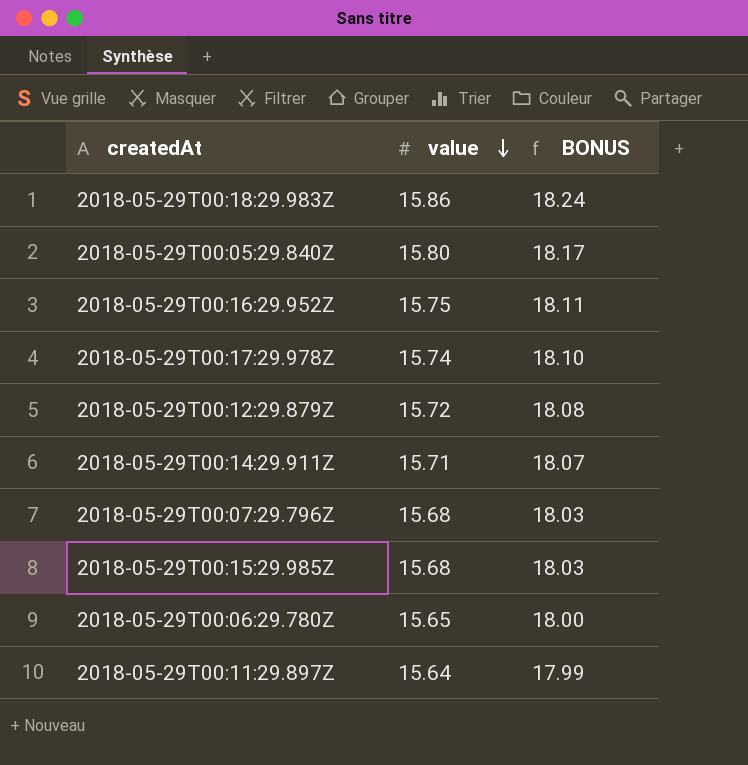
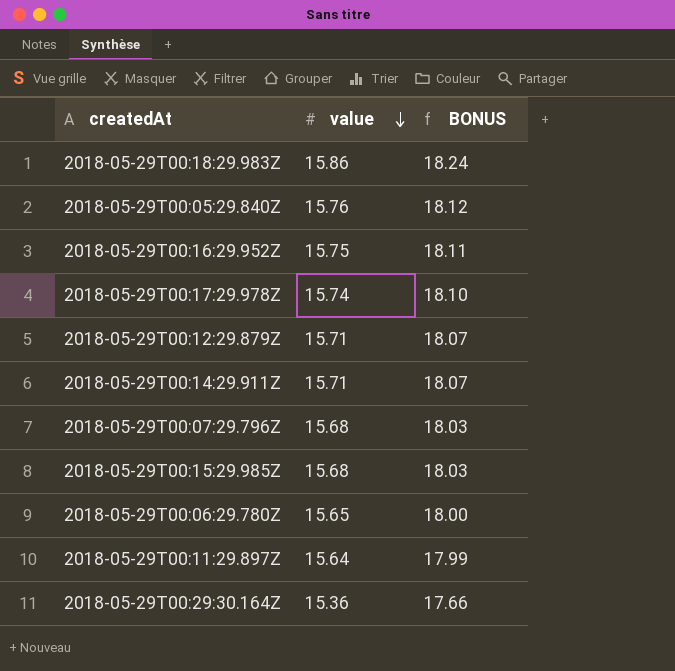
2018-05-29T00:05:29.840Z | value: 15.80 -> 15.76
2018-05-29T00:05:29.840Z | BONUS: 18.17 -> 18.12
2018-05-29T00:12:29.879Z | value: 15.72 -> 15.71
2018-05-29T00:12:29.879Z | BONUS: 18.08 -> 18.07
row 2018-05-29T00:29:30.164Z: none -> 15.36 | 17.66

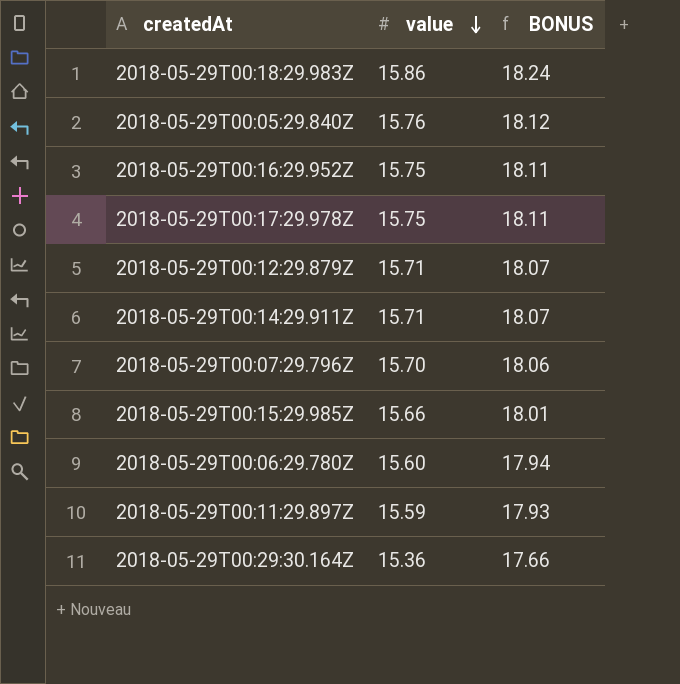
2018-05-29T00:17:29.978Z | value: 15.74 -> 15.75
2018-05-29T00:17:29.978Z | BONUS: 18.10 -> 18.11
2018-05-29T00:07:29.796Z | value: 15.68 -> 15.70
2018-05-29T00:07:29.796Z | BONUS: 18.03 -> 18.06
2018-05-29T00:15:29.985Z | value: 15.68 -> 15.66
2018-05-29T00:15:29.985Z | BONUS: 18.03 -> 18.01
2018-05-29T00:06:29.780Z | value: 15.65 -> 15.60
2018-05-29T00:06:29.780Z | BONUS: 18.00 -> 17.94
2018-05-29T00:11:29.897Z | value: 15.64 -> 15.59
2018-05-29T00:11:29.897Z | BONUS: 17.99 -> 17.93

